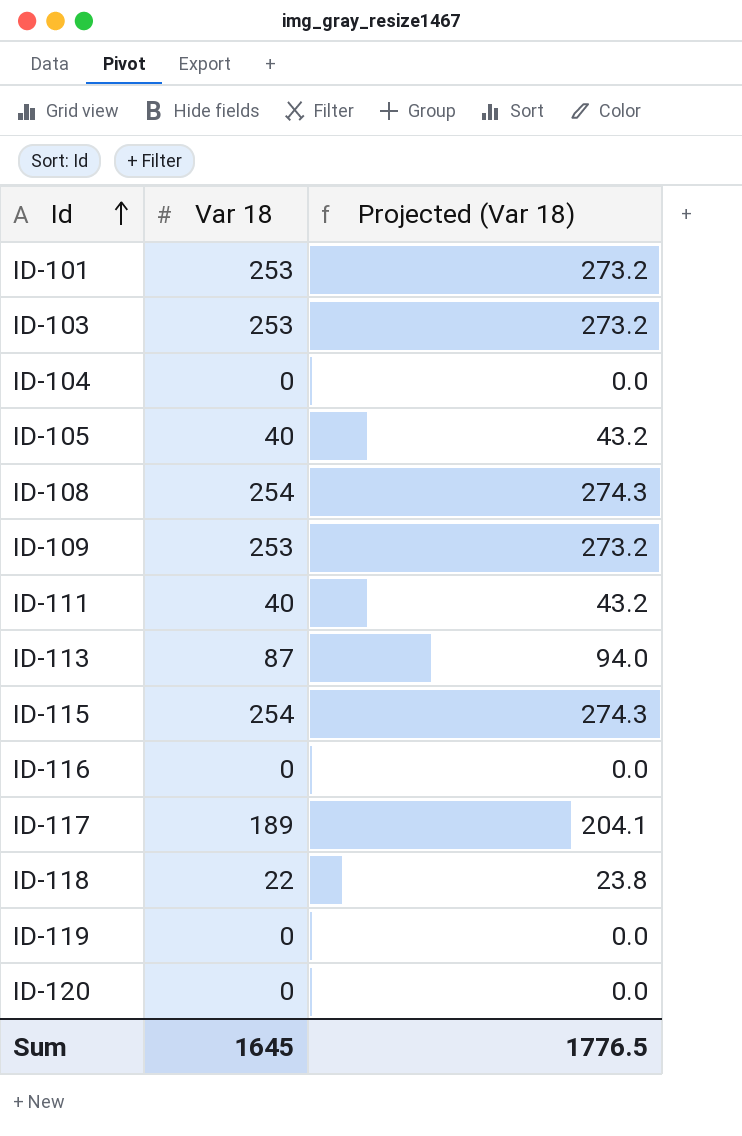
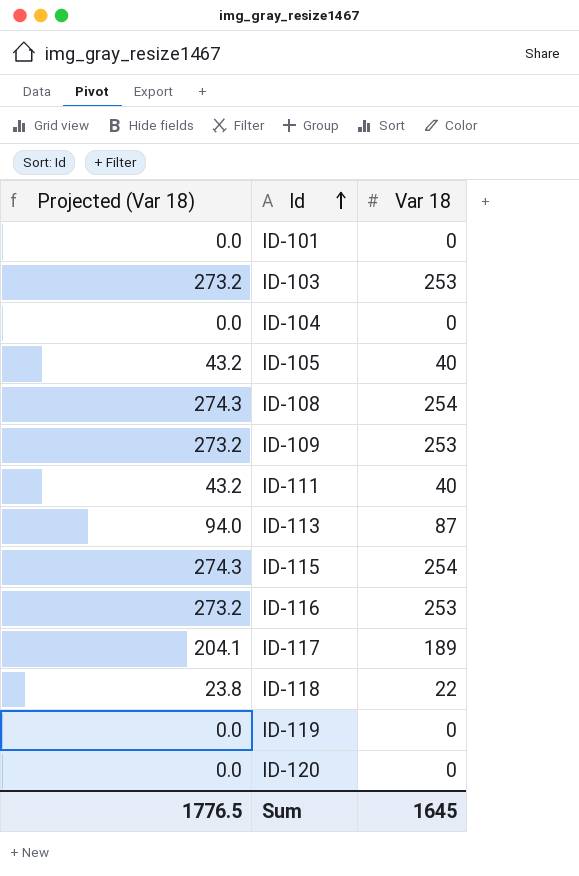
column Projected (Var 18) | position: 3 -> 1
ID-101 | Projected (Var 18): 273.2 -> 0.0
ID-101 | Var 18: 253 -> 0
ID-116 | Projected (Var 18): 0.0 -> 273.2
ID-116 | Var 18: 0 -> 253

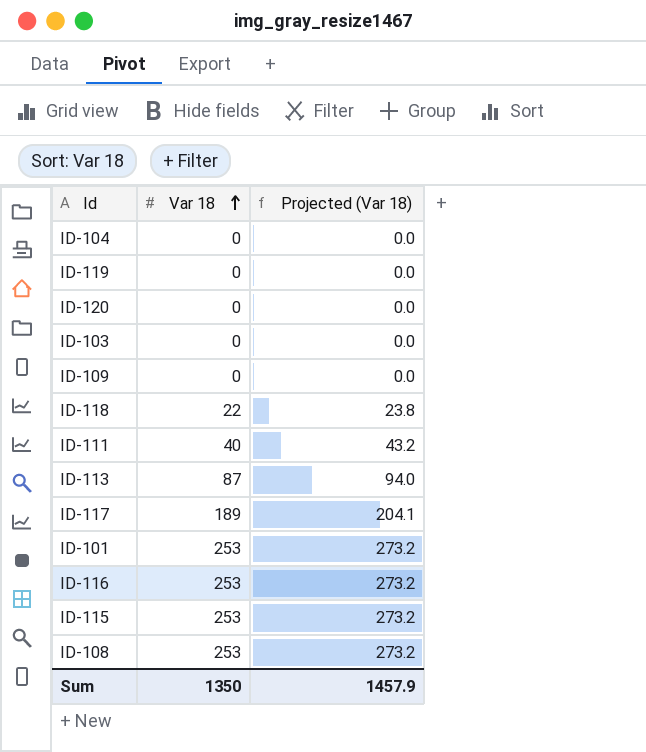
row order: Id ascending -> Var 18 ascending
column Projected (Var 18) | position: 1 -> 3
row ID-105: 43.2 | 40 -> none
ID-103 | Var 18: 253 -> 0
ID-103 | Projected (Var 18): 273.2 -> 0.0
ID-109 | Var 18: 253 -> 0
ID-109 | Projected (Var 18): 273.2 -> 0.0
ID-101 | Var 18: 0 -> 253
ID-101 | Projected (Var 18): 0.0 -> 273.2
ID-115 | Var 18: 254 -> 253
ID-115 | Projected (Var 18): 274.3 -> 273.2
ID-108 | Var 18: 254 -> 253
ID-108 | Projected (Var 18): 274.3 -> 273.2
Sum | Var 18: 1645 -> 1350
Sum | Projected (Var 18): 1776.5 -> 1457.9

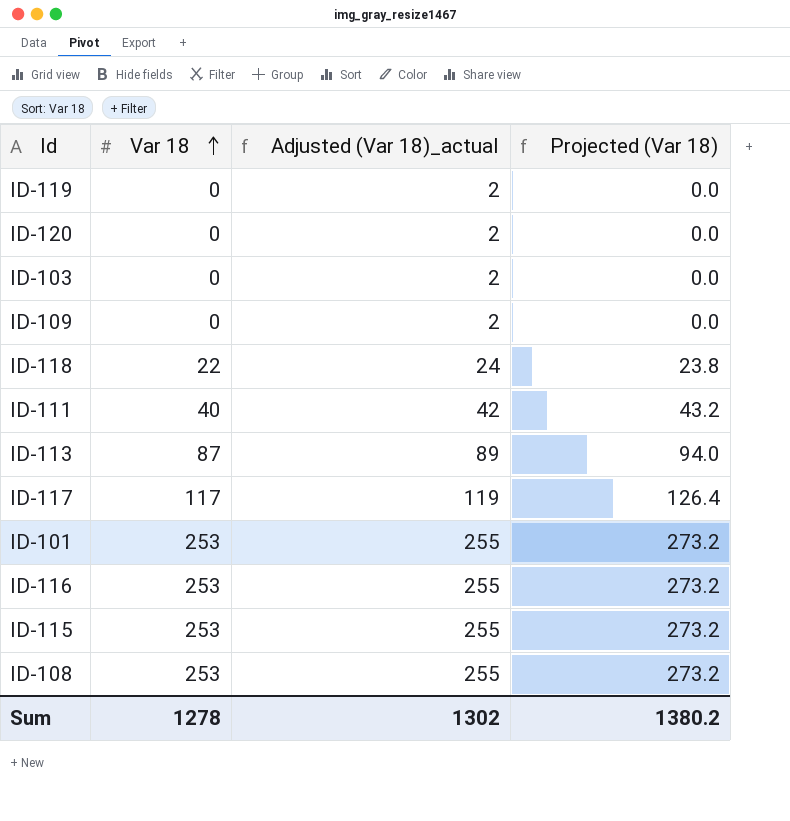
column Adjusted (Var 18)_actual | formula: none -> [Var 18] + 2
row ID-104: 0 | 0.0 -> none
ID-117 | Var 18: 189 -> 117
ID-117 | Projected (Var 18): 204.1 -> 126.4
Sum | Var 18: 1350 -> 1278
Sum | Projected (Var 18): 1457.9 -> 1380.2

